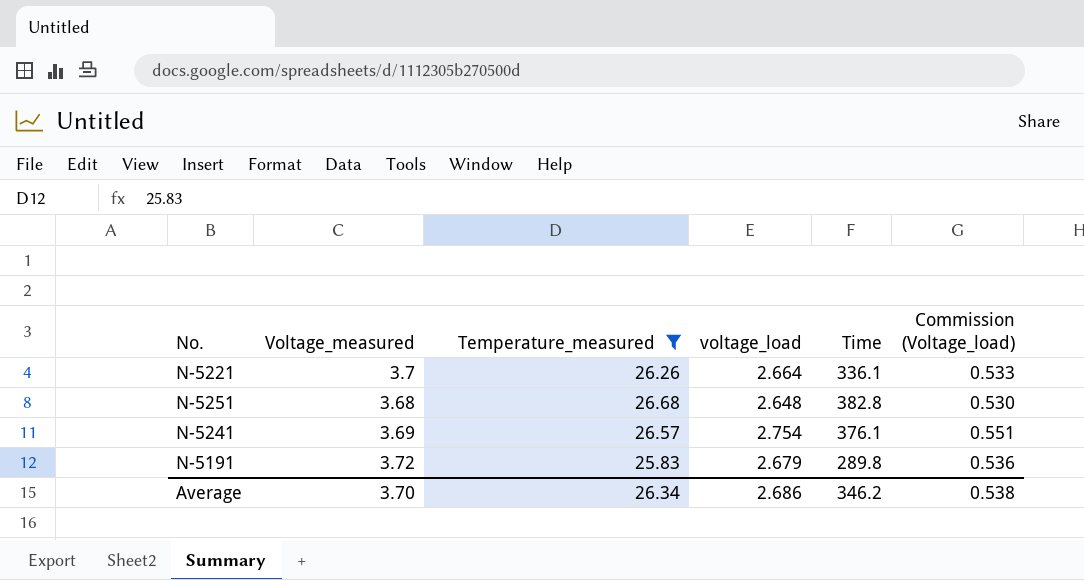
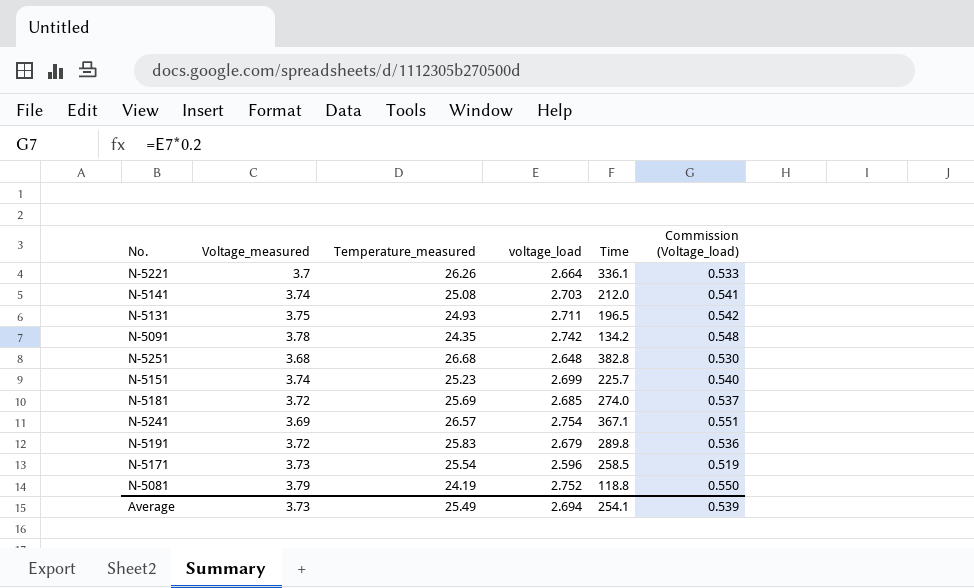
filter: Temperature_measured >= 25.83 -> none
N-5241 | Time: 376.1 -> 367.1
Average | Voltage_measured: 3.70 -> 3.73
Average | Temperature_measured: 26.34 -> 25.49
Average | voltage_load: 2.686 -> 2.694
Average | Time: 346.2 -> 254.1
Average | Commission (Voltage_load): 0.538 -> 0.539

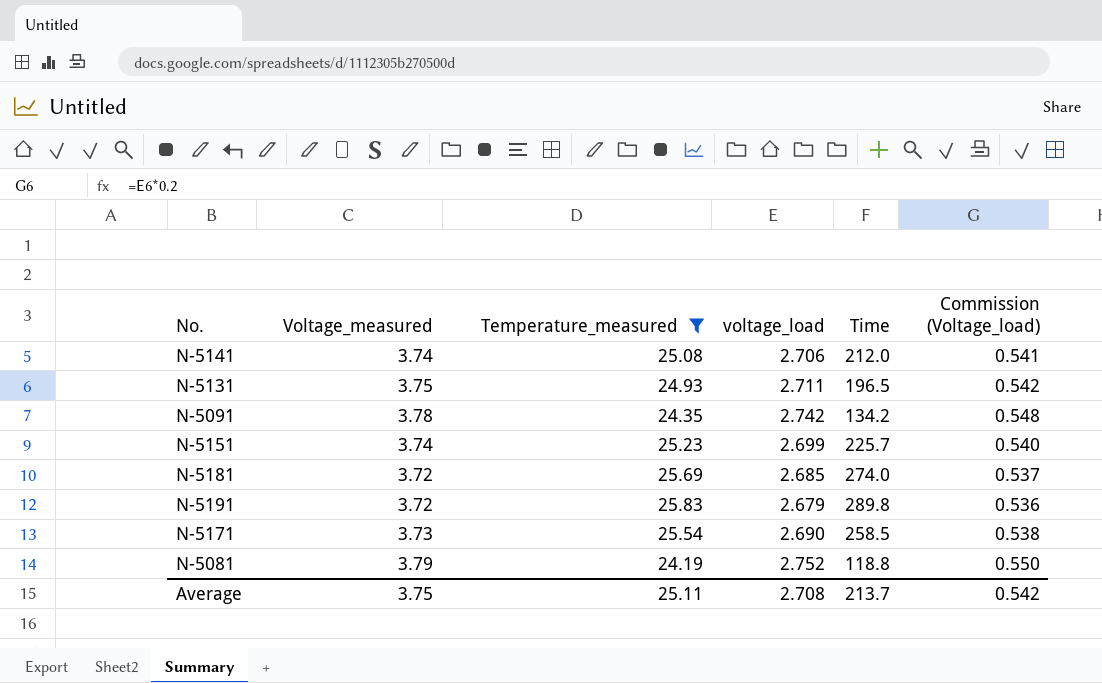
filter: none -> Temperature_measured <= 25.83
N-5141 | voltage_load: 2.703 -> 2.706
N-5171 | voltage_load: 2.596 -> 2.690
N-5171 | Commission (Voltage_load): 0.519 -> 0.538
Average | Voltage_measured: 3.73 -> 3.75
Average | Temperature_measured: 25.49 -> 25.11
Average | voltage_load: 2.694 -> 2.708
Average | Time: 254.1 -> 213.7
Average | Commission (Voltage_load): 0.539 -> 0.542

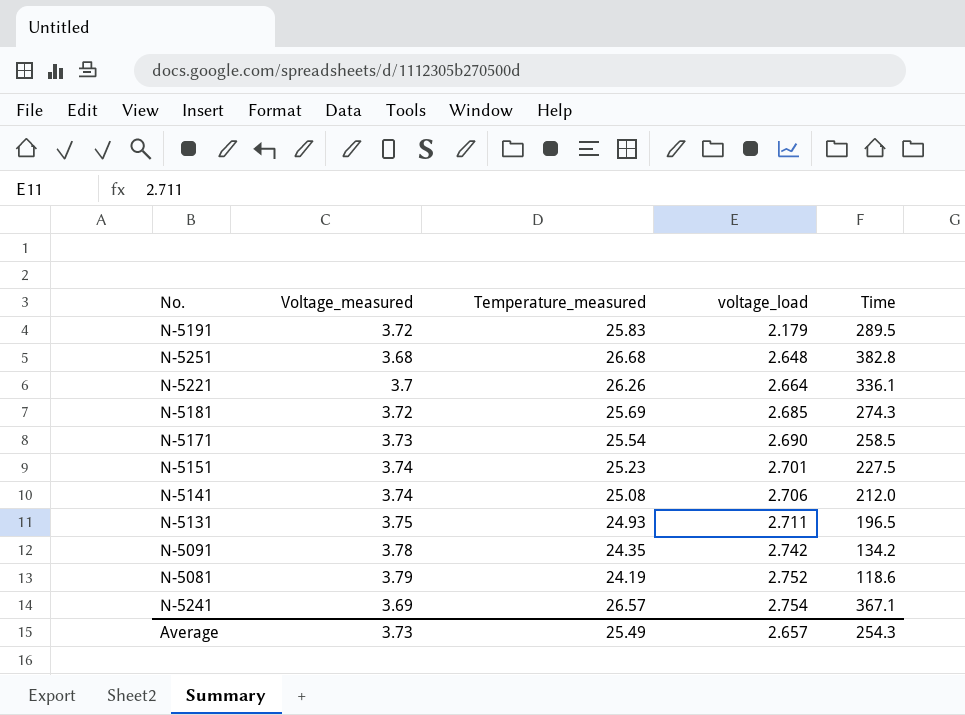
filter: Temperature_measured <= 25.83 -> none
row order: none -> voltage_load ascending
column Commission (Voltage_load) | formula: [voltage_load] * 0.2 -> none
N-5191 | voltage_load: 2.679 -> 2.179
N-5191 | Time: 289.8 -> 289.5
N-5181 | Time: 274.0 -> 274.3
N-5151 | voltage_load: 2.699 -> 2.701
N-5151 | Time: 225.7 -> 227.5
N-5081 | Time: 118.8 -> 118.6
Average | Voltage_measured: 3.75 -> 3.73
Average | Temperature_measured: 25.11 -> 25.49
Average | voltage_load: 2.708 -> 2.657
Average | Time: 213.7 -> 254.3

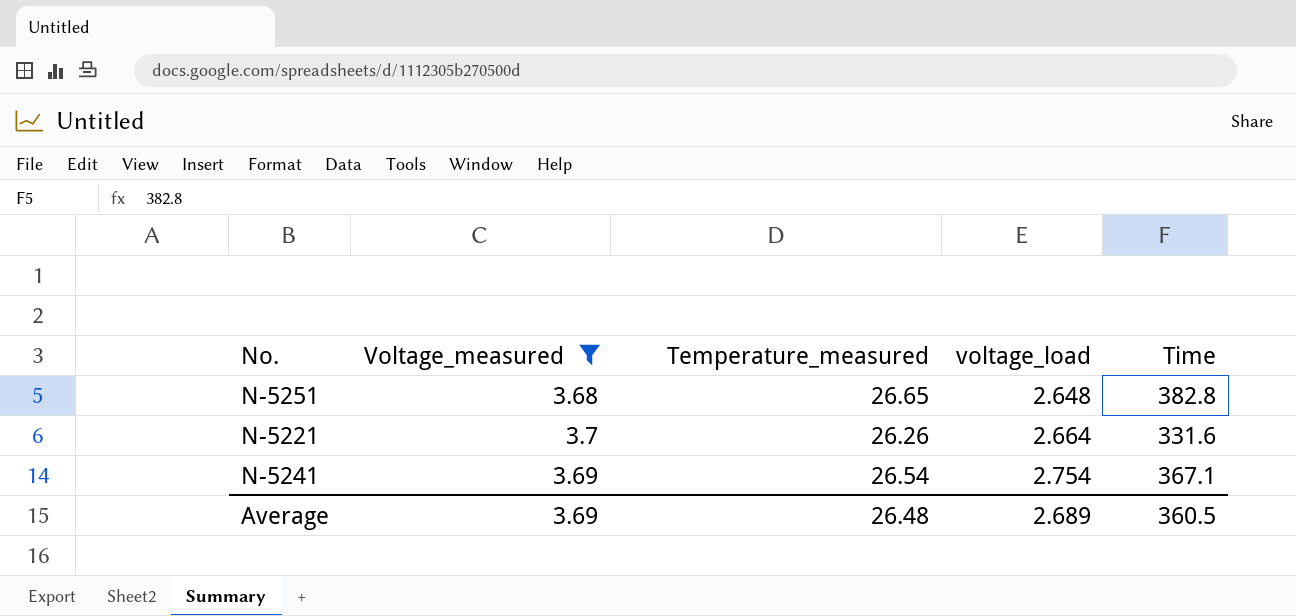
filter: none -> Voltage_measured <= 3.7
N-5251 | Temperature_measured: 26.68 -> 26.65
N-5221 | Time: 336.1 -> 331.6
N-5241 | Temperature_measured: 26.57 -> 26.54
Average | Voltage_measured: 3.73 -> 3.69
Average | Temperature_measured: 25.49 -> 26.48
Average | voltage_load: 2.657 -> 2.689
Average | Time: 254.3 -> 360.5

